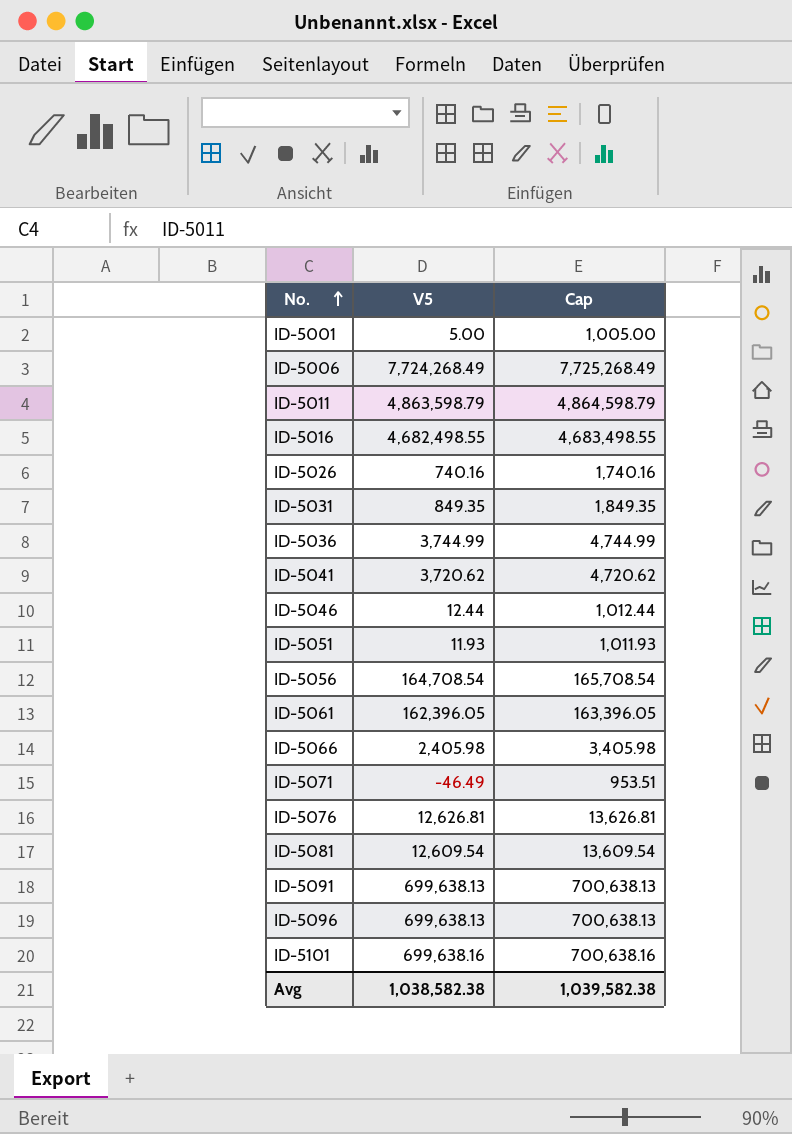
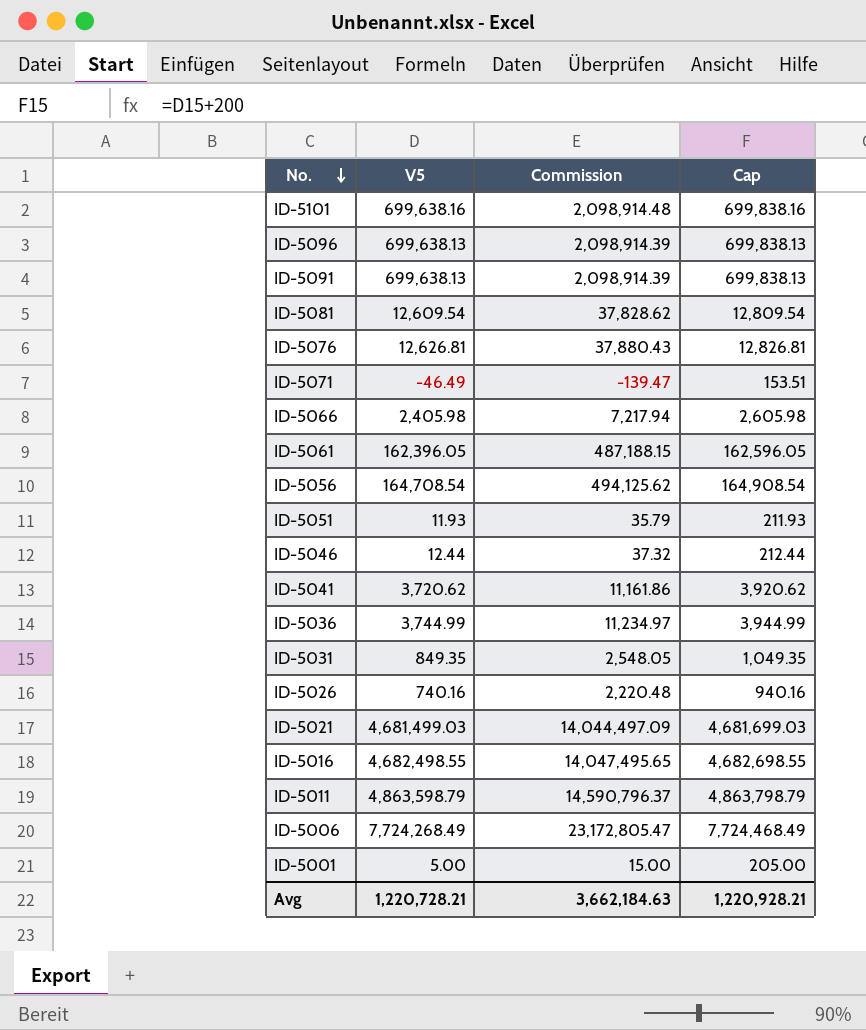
row order: No. ascending -> No. descending
column Commission | formula: none -> [V5] * 3
column Cap | formula: [V5] + 1000 -> [V5] + 200
row ID-5021: none -> 4,681,499.03 | 14,044,497.09 | 4,681,699.03
Avg | V5: 1,038,582.38 -> 1,220,728.21
Avg | Cap: 1,039,582.38 -> 1,220,928.21

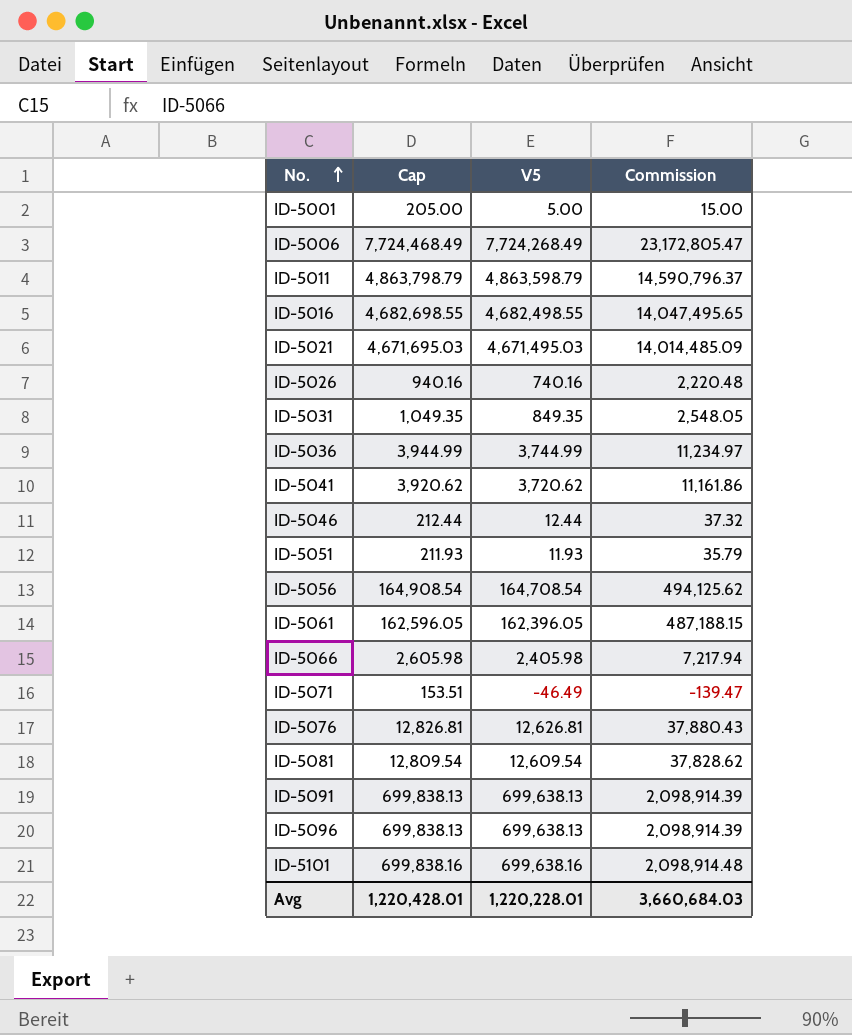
row order: No. descending -> No. ascending
column Cap | position: 4 -> 2
ID-5021 | Cap: 4,681,699.03 -> 4,671,695.03
ID-5021 | V5: 4,681,499.03 -> 4,671,495.03
ID-5021 | Commission: 14,044,497.09 -> 14,014,485.09
Avg | Cap: 1,220,928.21 -> 1,220,428.01
Avg | V5: 1,220,728.21 -> 1,220,228.01
Avg | Commission: 3,662,184.63 -> 3,660,684.03

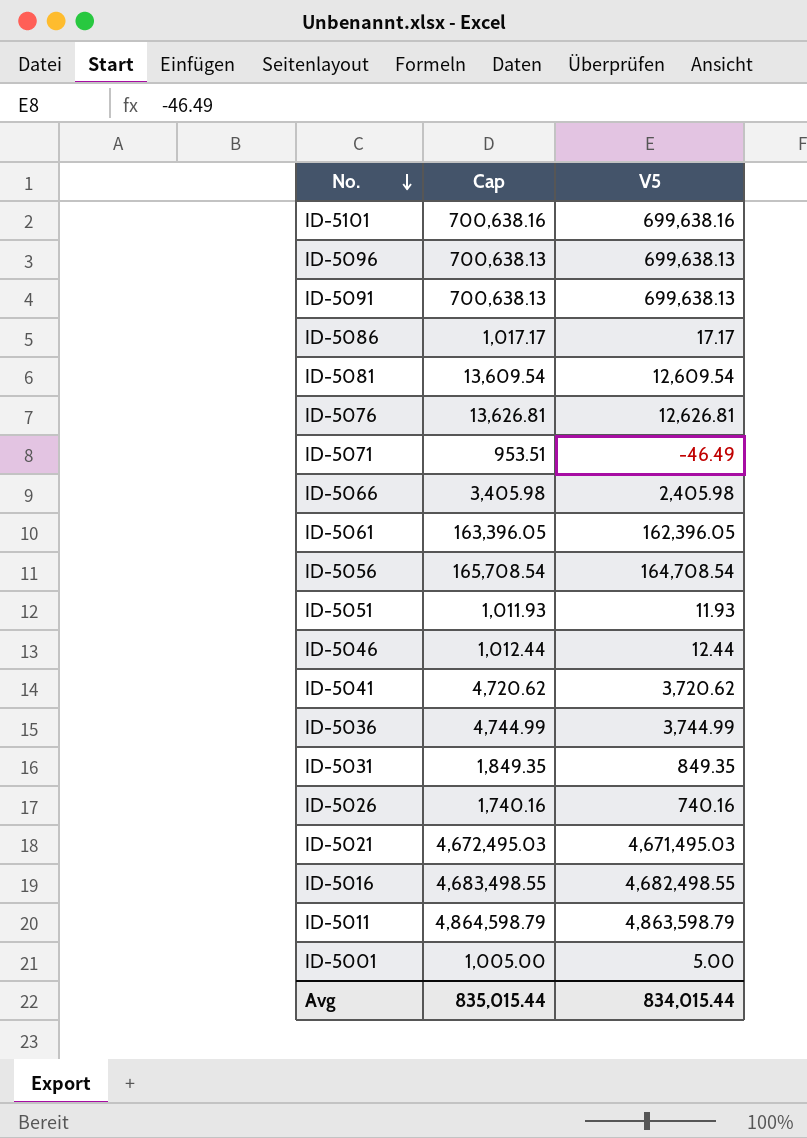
row order: No. ascending -> No. descending
column Commission | formula: [V5] * 3 -> none
column Cap | formula: [V5] + 200 -> [V5] + 1000
row ID-5006: 7,724,468.49 | 7,724,268.49 | 23,172,805.47 -> none
row ID-5086: none -> 1,017.17 | 17.17
Avg | Cap: 1,220,428.01 -> 835,015.44
Avg | V5: 1,220,228.01 -> 834,015.44

